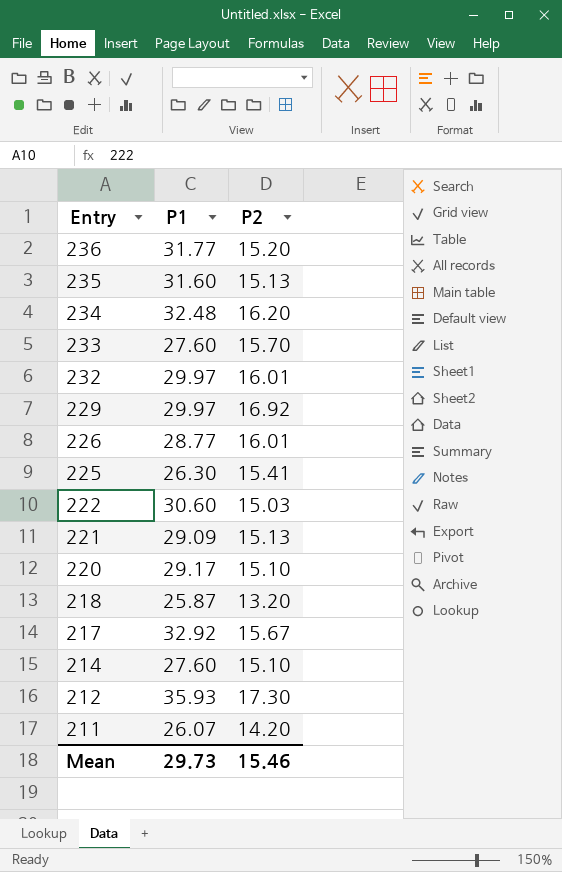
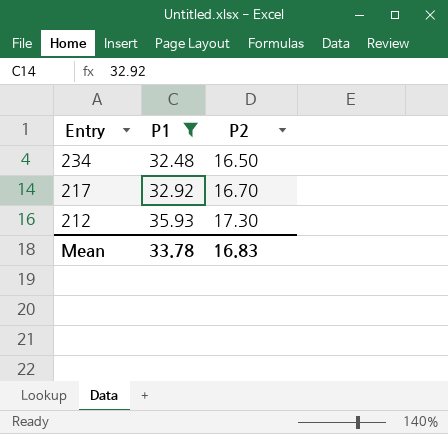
filter: none -> P1 >= 32.48
234 | P2: 16.20 -> 16.50
217 | P2: 15.67 -> 16.70
Mean | P1: 29.73 -> 33.78
Mean | P2: 15.46 -> 16.83

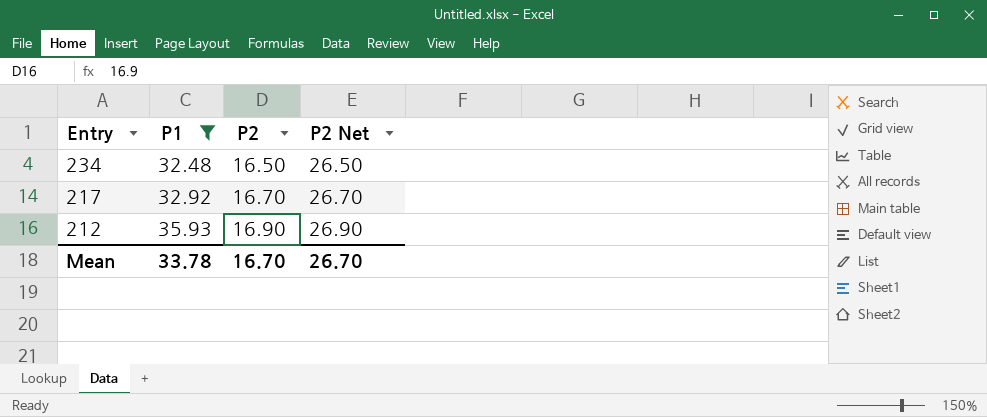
column P2 Net | formula: none -> [P2] + 10
212 | P2: 17.30 -> 16.90
Mean | P2: 16.83 -> 16.70

